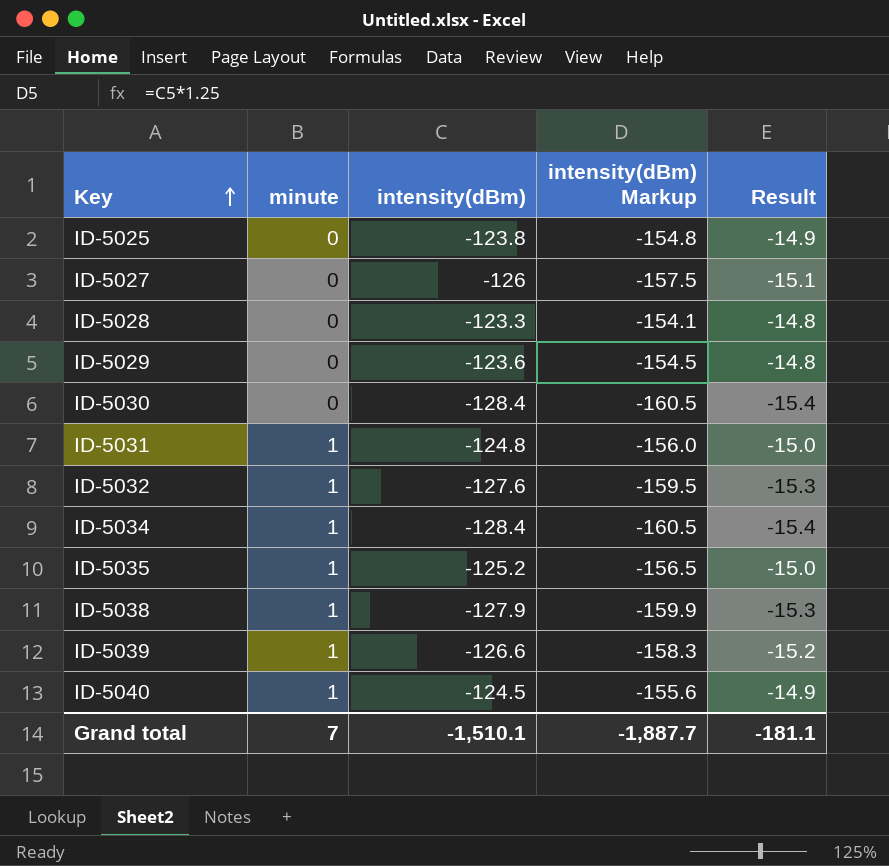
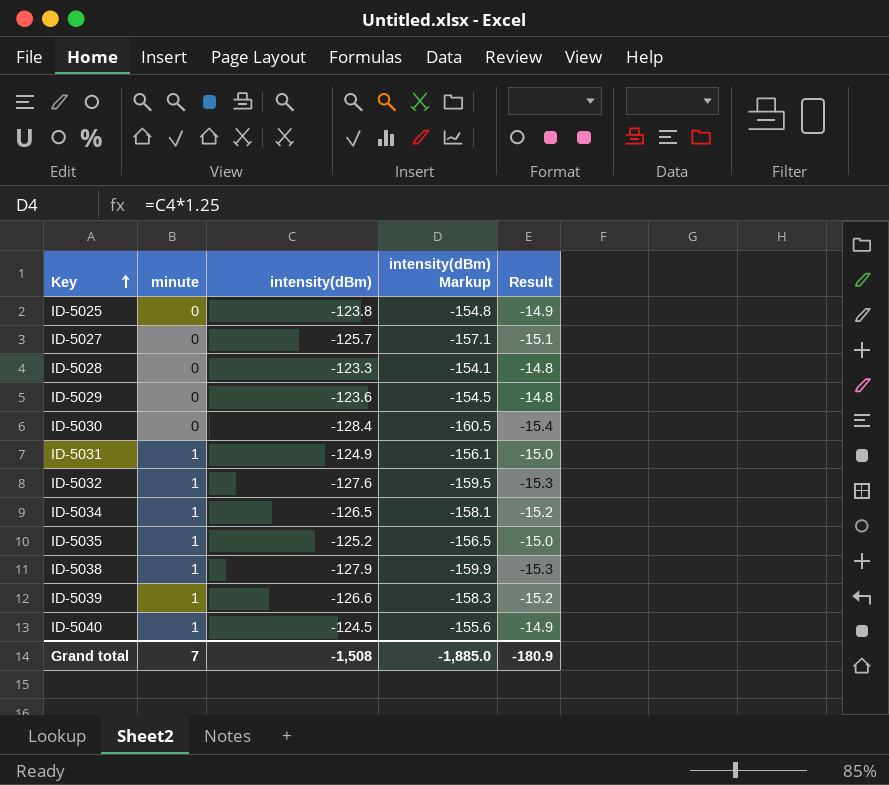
ID-5027 | intensity(dBm): -126 -> -125.7
ID-5027 | intensity(dBm) Markup: -157.5 -> -157.1
ID-5031 | intensity(dBm): -124.8 -> -124.9
ID-5031 | intensity(dBm) Markup: -156.0 -> -156.1
ID-5034 | intensity(dBm): -128.4 -> -126.5
ID-5034 | intensity(dBm) Markup: -160.5 -> -158.1
ID-5034 | Result: -15.4 -> -15.2
Grand total | intensity(dBm): -1,510.1 -> -1,508
Grand total | intensity(dBm) Markup: -1,887.7 -> -1,885.0
Grand total | Result: -181.1 -> -180.9

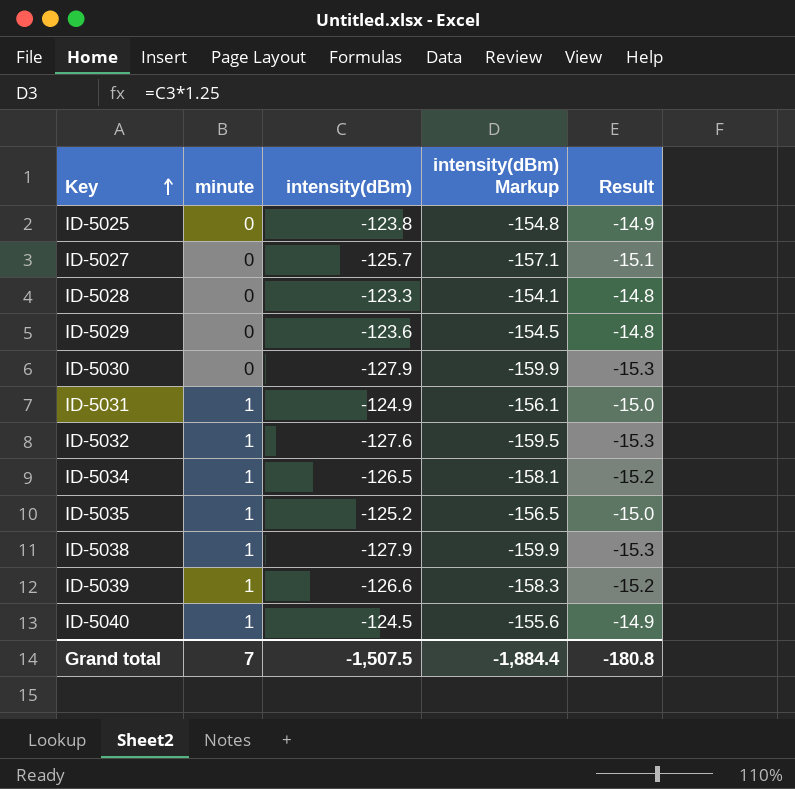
ID-5030 | intensity(dBm): -128.4 -> -127.9
ID-5030 | intensity(dBm) Markup: -160.5 -> -159.9
ID-5030 | Result: -15.4 -> -15.3
Grand total | intensity(dBm): -1,508 -> -1,507.5
Grand total | intensity(dBm) Markup: -1,885.0 -> -1,884.4
Grand total | Result: -180.9 -> -180.8

